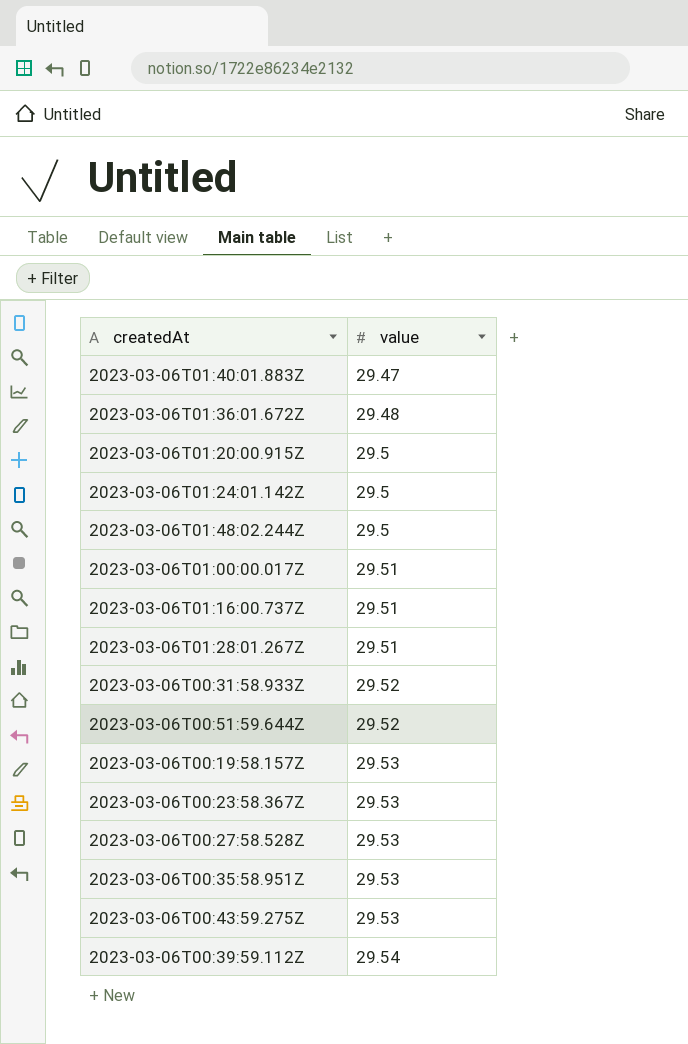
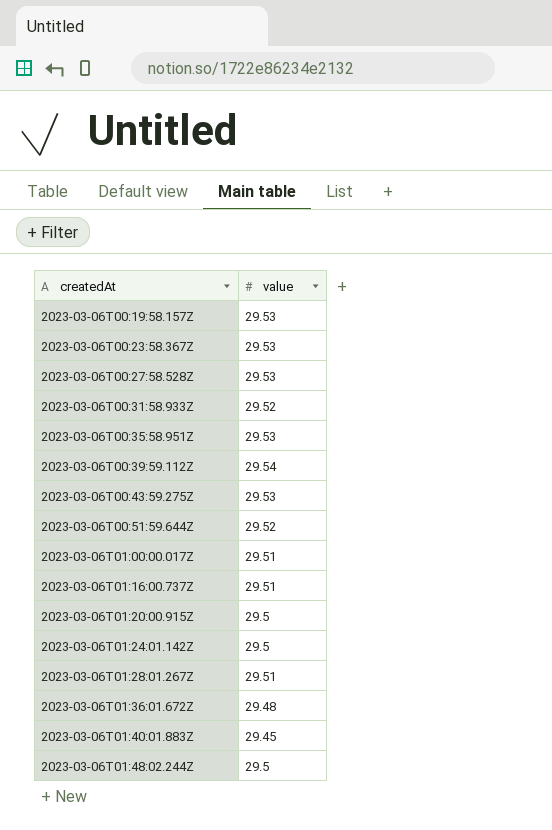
row order: value ascending -> createdAt ascending
2023-03-06T01:40:01.883Z | value: 29.47 -> 29.45

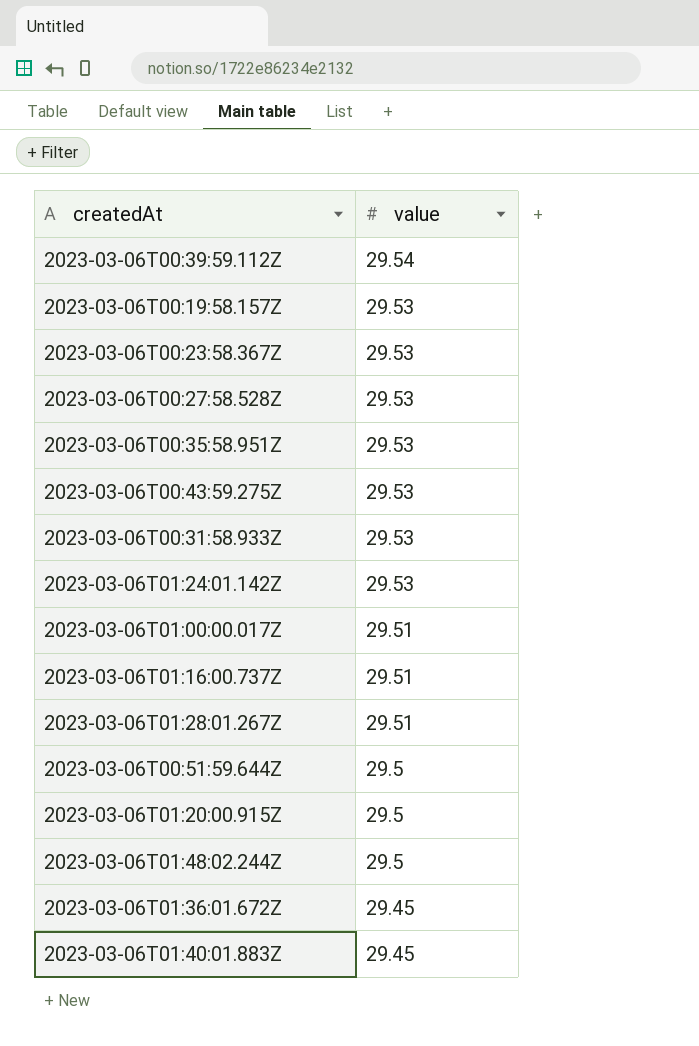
row order: createdAt ascending -> value descending
2023-03-06T00:31:58.933Z | value: 29.52 -> 29.53
2023-03-06T01:24:01.142Z | value: 29.5 -> 29.53
2023-03-06T00:51:59.644Z | value: 29.52 -> 29.5
2023-03-06T01:36:01.672Z | value: 29.48 -> 29.45

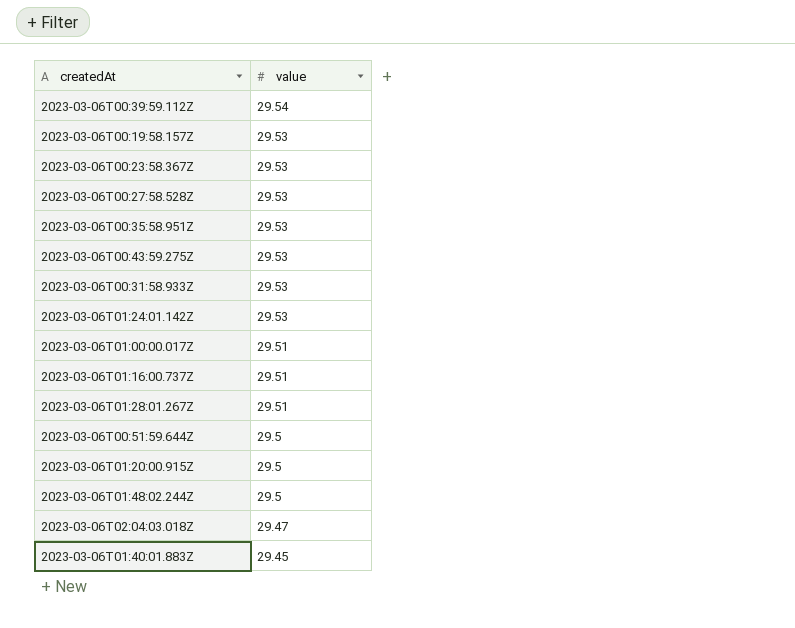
row 2023-03-06T01:36:01.672Z: 29.45 -> none
row 2023-03-06T02:04:03.018Z: none -> 29.47

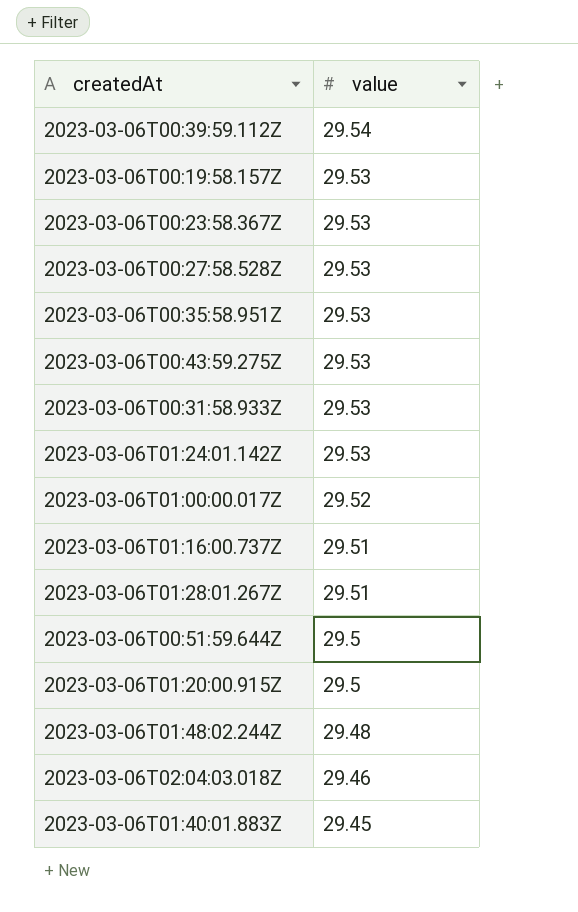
2023-03-06T01:00:00.017Z | value: 29.51 -> 29.52
2023-03-06T01:48:02.244Z | value: 29.5 -> 29.48
2023-03-06T02:04:03.018Z | value: 29.47 -> 29.46

